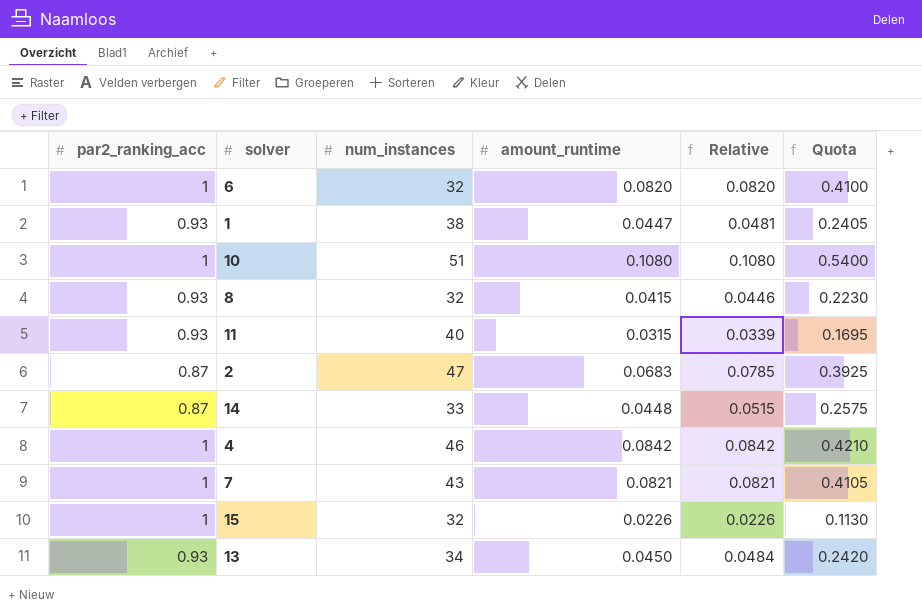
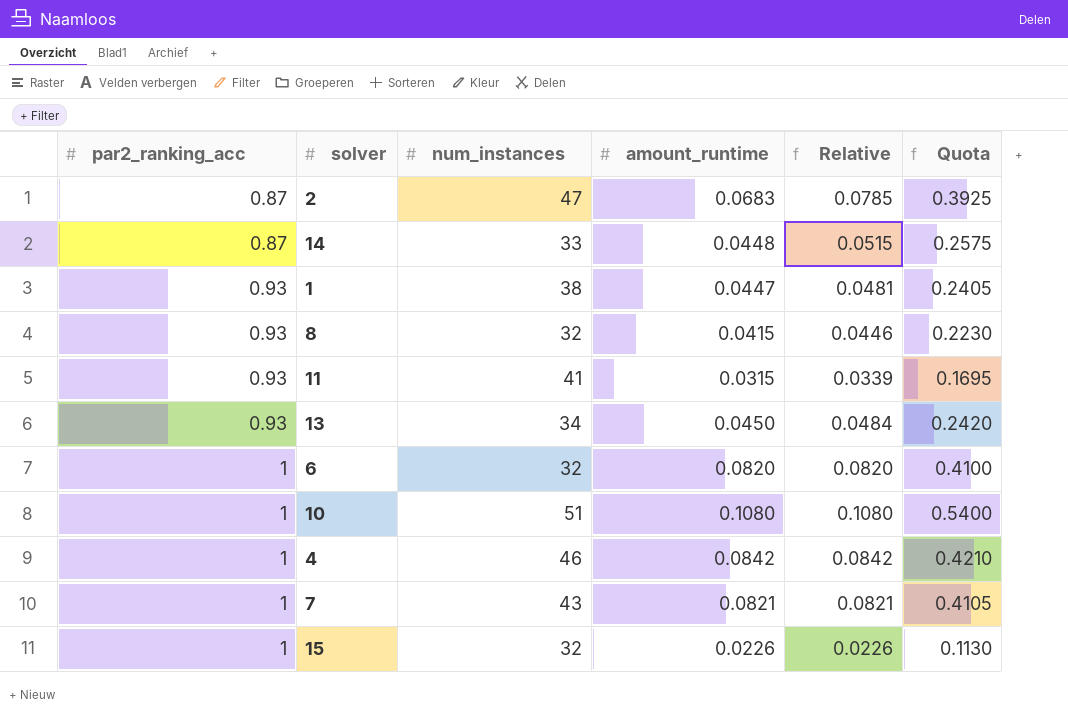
row order: none -> par2_ranking_acc ascending
11 | num_instances: 40 -> 41

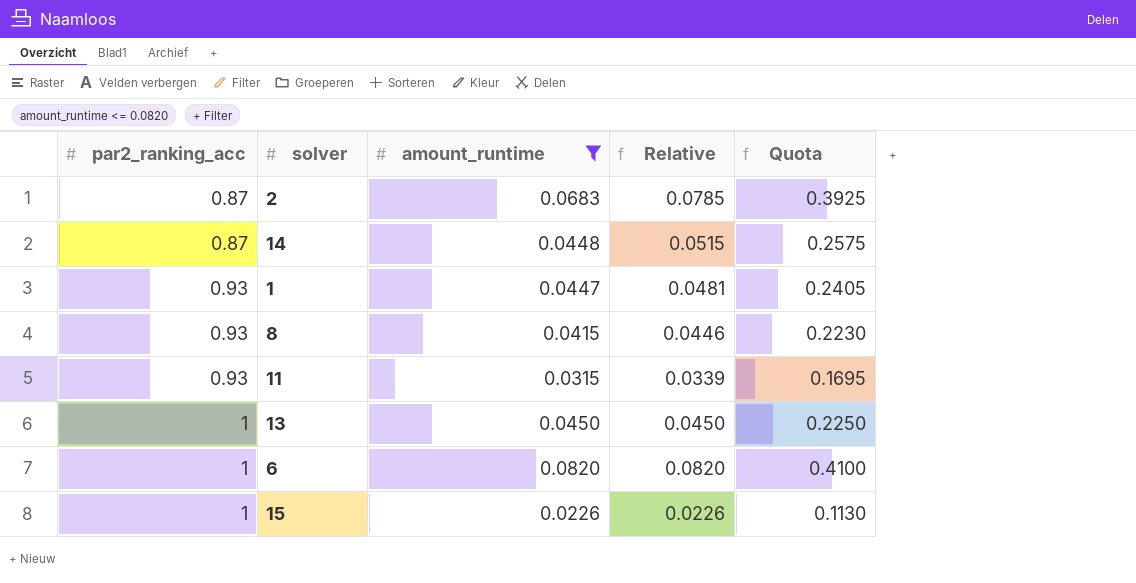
filter: none -> amount_runtime <= 0.0820
column num_instances | position: 3 -> none
13 | par2_ranking_acc: 0.93 -> 1
13 | Relative: 0.0484 -> 0.0450
13 | Quota: 0.2420 -> 0.2250

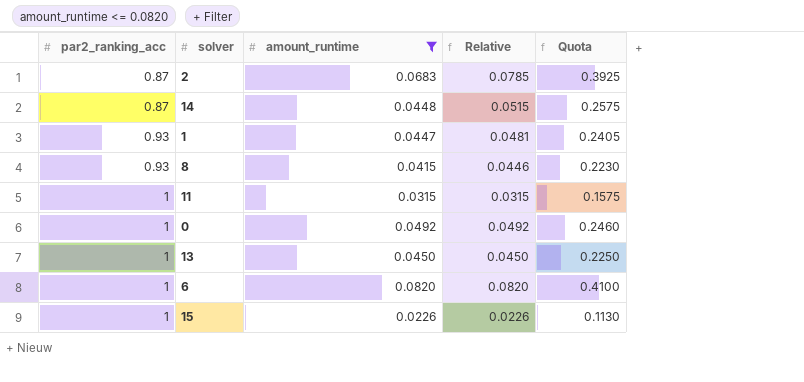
11 | par2_ranking_acc: 0.93 -> 1
11 | Relative: 0.0339 -> 0.0315
11 | Quota: 0.1695 -> 0.1575
row 0: none -> 1 | 0.0492 | 0.0492 | 0.2460

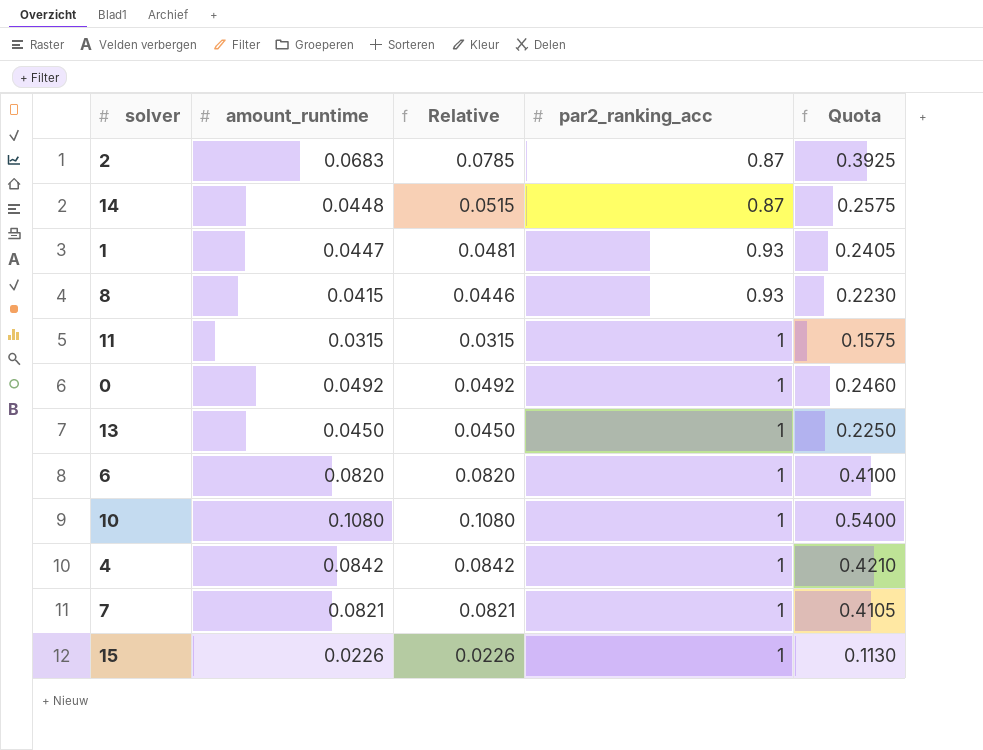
filter: amount_runtime <= 0.0820 -> none
column par2_ranking_acc | position: 1 -> 4

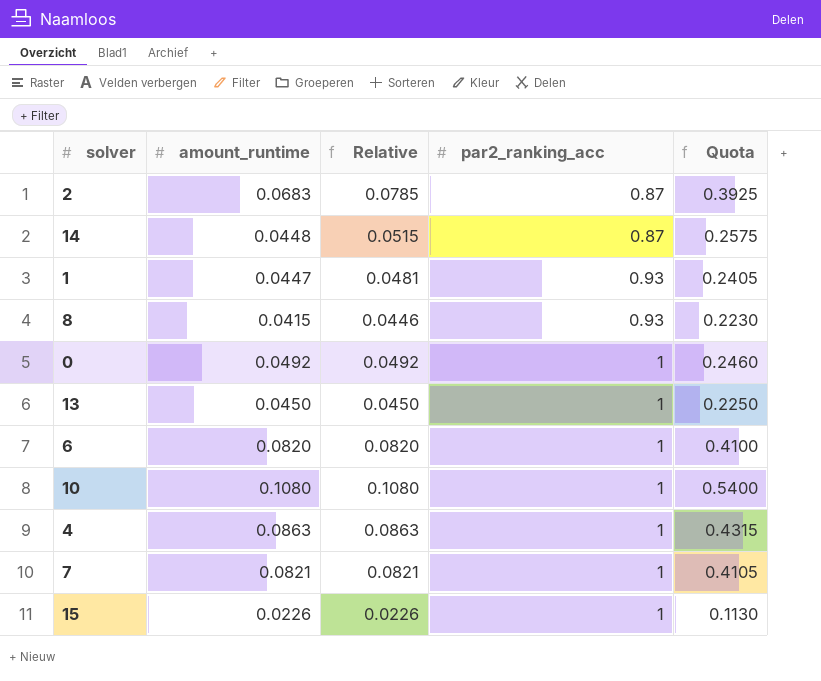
row 11: 0.0315 | 0.0315 | 1 | 0.1575 -> none
4 | amount_runtime: 0.0842 -> 0.0863
4 | Relative: 0.0842 -> 0.0863
4 | Quota: 0.4210 -> 0.4315

